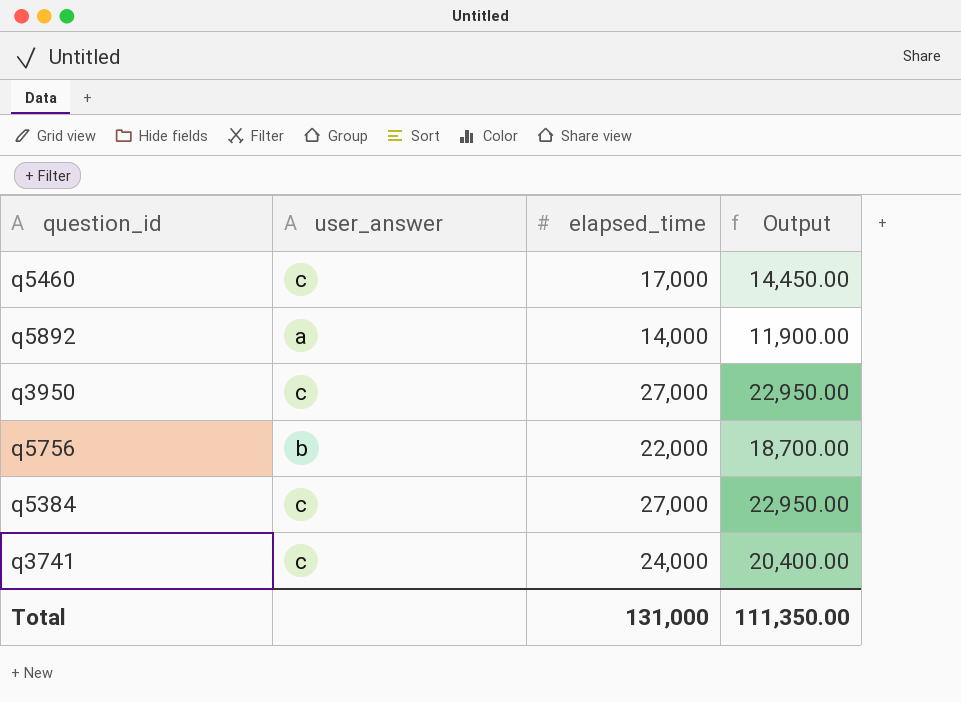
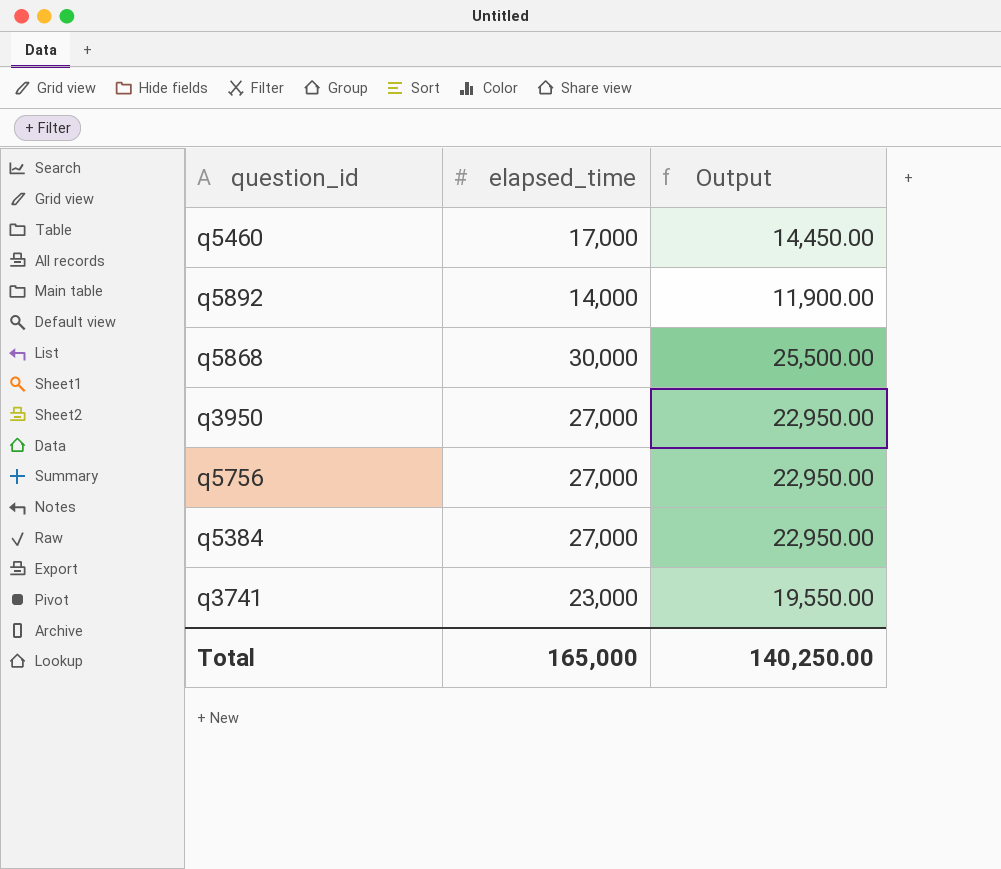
column user_answer | position: 2 -> none
row q5868: none -> 30,000 | 25,500.00
q5756 | elapsed_time: 22,000 -> 27,000
q5756 | Output: 18,700.00 -> 22,950.00
q3741 | elapsed_time: 24,000 -> 23,000
q3741 | Output: 20,400.00 -> 19,550.00
Total | elapsed_time: 131,000 -> 165,000
Total | Output: 111,350.00 -> 140,250.00

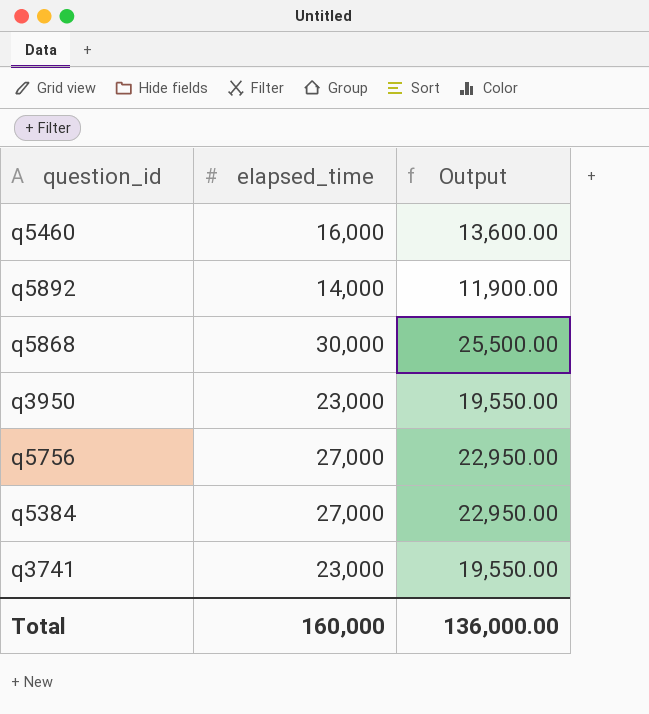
q5460 | elapsed_time: 17,000 -> 16,000
q5460 | Output: 14,450.00 -> 13,600.00
q3950 | elapsed_time: 27,000 -> 23,000
q3950 | Output: 22,950.00 -> 19,550.00
Total | elapsed_time: 165,000 -> 160,000
Total | Output: 140,250.00 -> 136,000.00

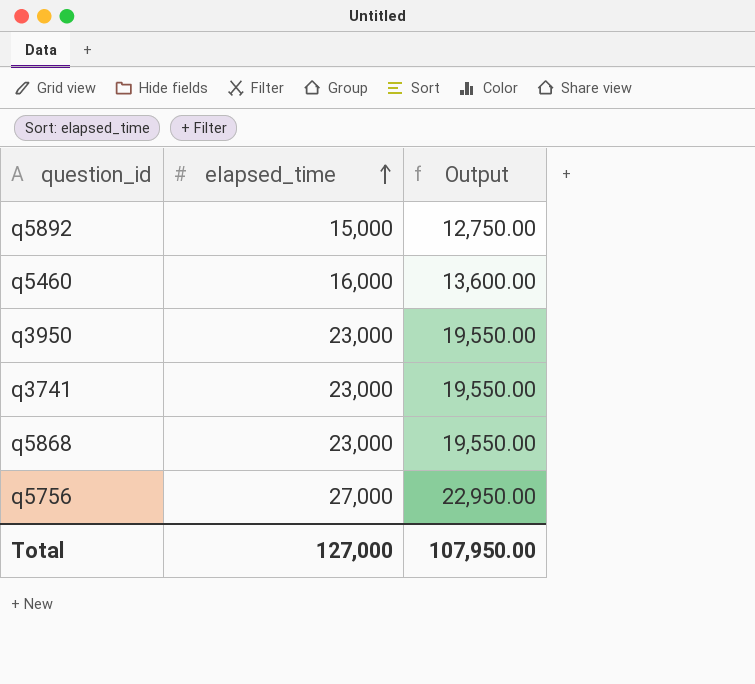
row order: none -> elapsed_time ascending
row q5384: 27,000 | 22,950.00 -> none
q5892 | elapsed_time: 14,000 -> 15,000
q5892 | Output: 11,900.00 -> 12,750.00
q5868 | elapsed_time: 30,000 -> 23,000
q5868 | Output: 25,500.00 -> 19,550.00
Total | elapsed_time: 160,000 -> 127,000
Total | Output: 136,000.00 -> 107,950.00

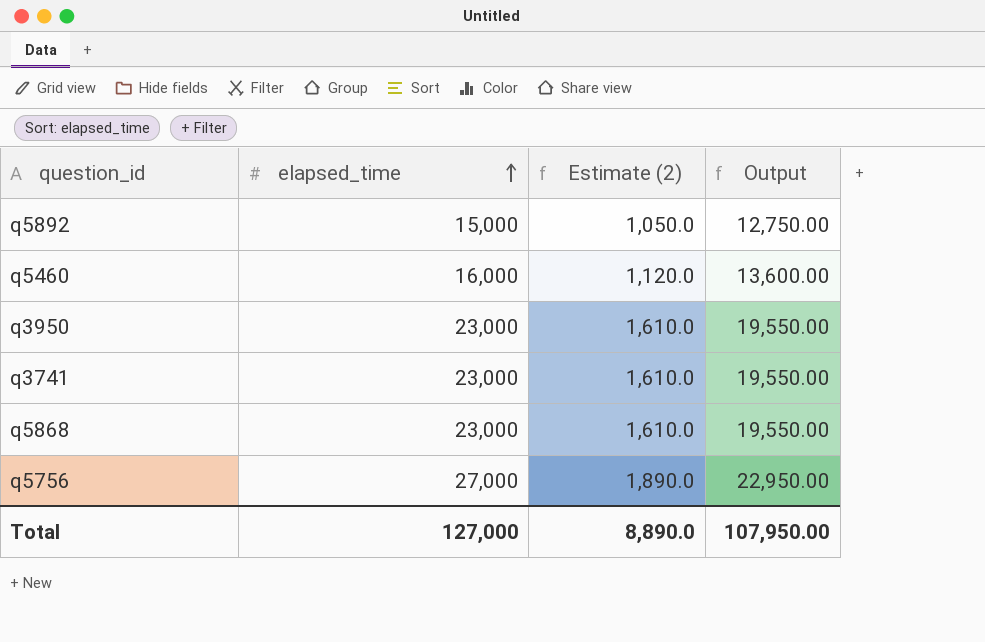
column Estimate (2) | formula: none -> [elapsed_time] * 0.07

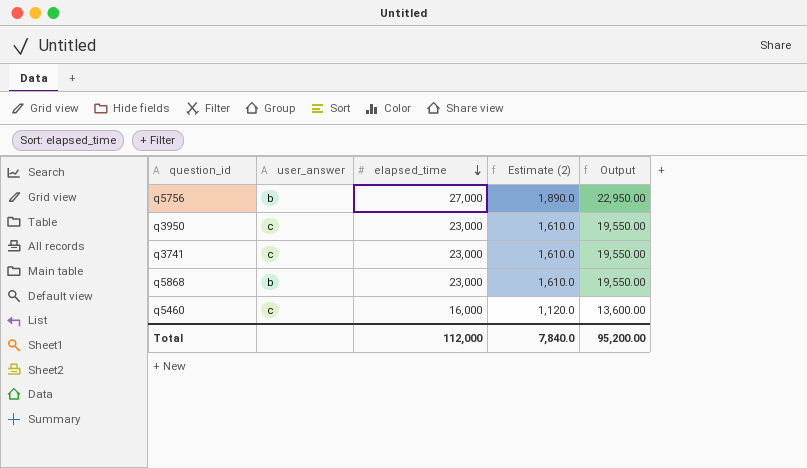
row order: elapsed_time ascending -> elapsed_time descending
column user_answer | position: none -> 2
row q5892: 15,000 | 1,050.0 | 12,750.00 -> none
Total | elapsed_time: 127,000 -> 112,000
Total | Estimate (2): 8,890.0 -> 7,840.0
Total | Output: 107,950.00 -> 95,200.00

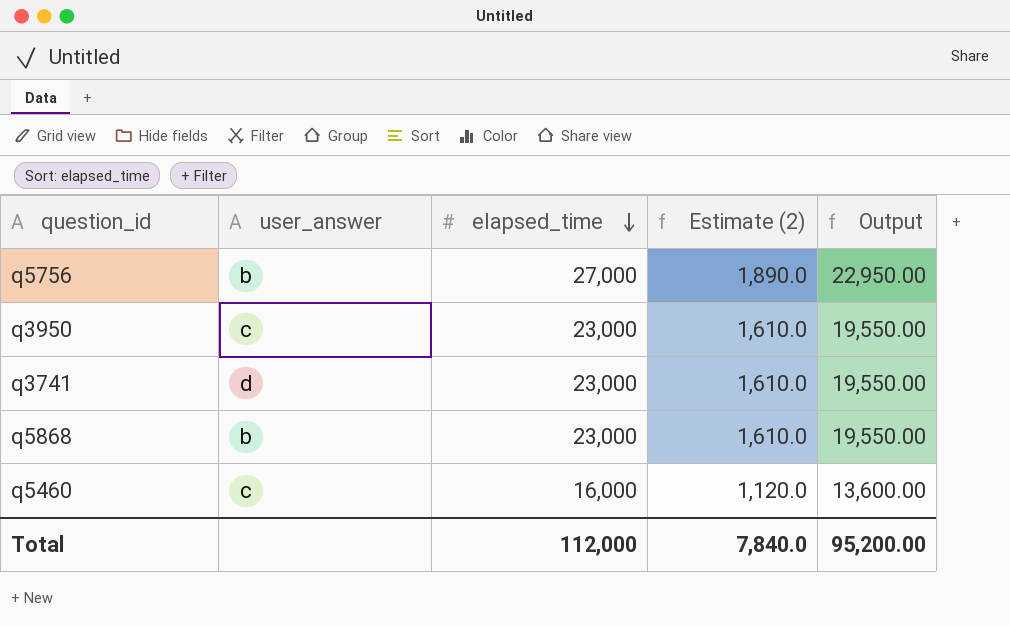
q3741 | user_answer: c -> d

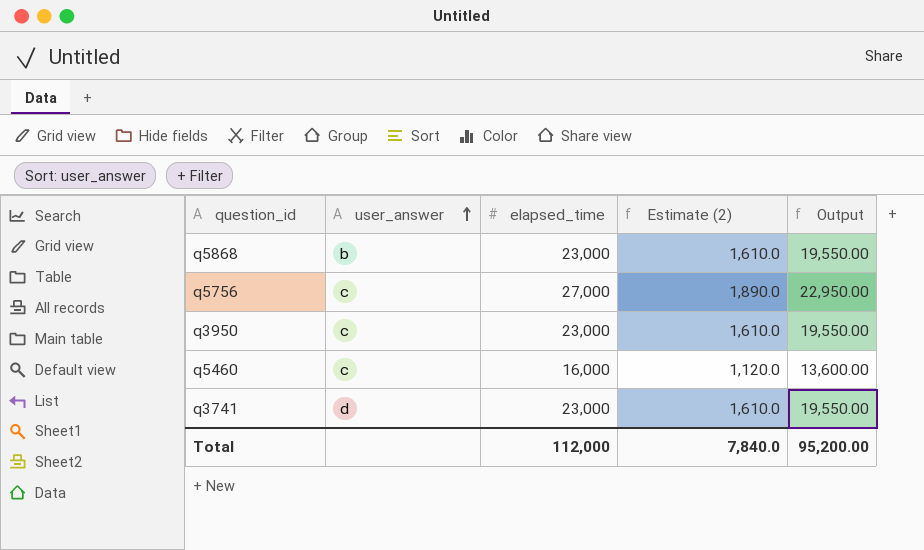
row order: elapsed_time descending -> user_answer ascending
q5756 | user_answer: b -> c

